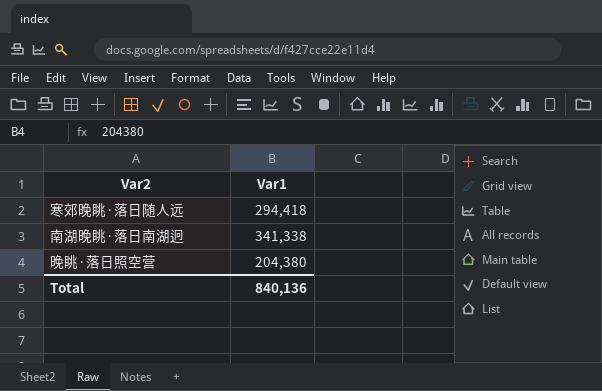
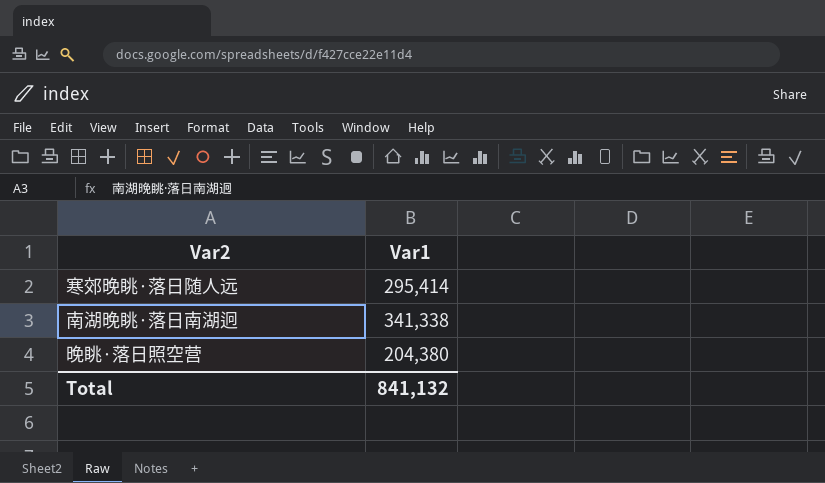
寒郊晚眺·落日随人远 | Var1: 294,418 -> 295,414
Total | Var1: 840,136 -> 841,132

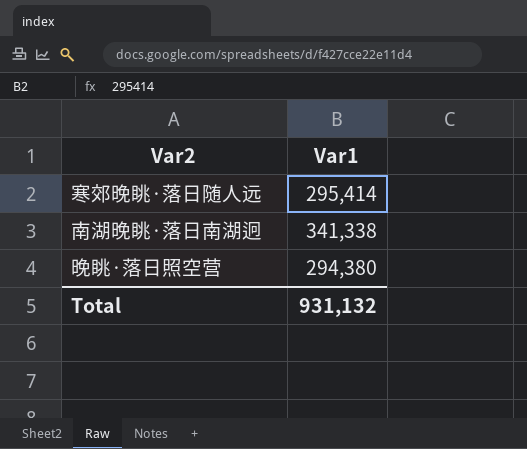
晚眺·落日照空营 | Var1: 204,380 -> 294,380
Total | Var1: 841,132 -> 931,132

